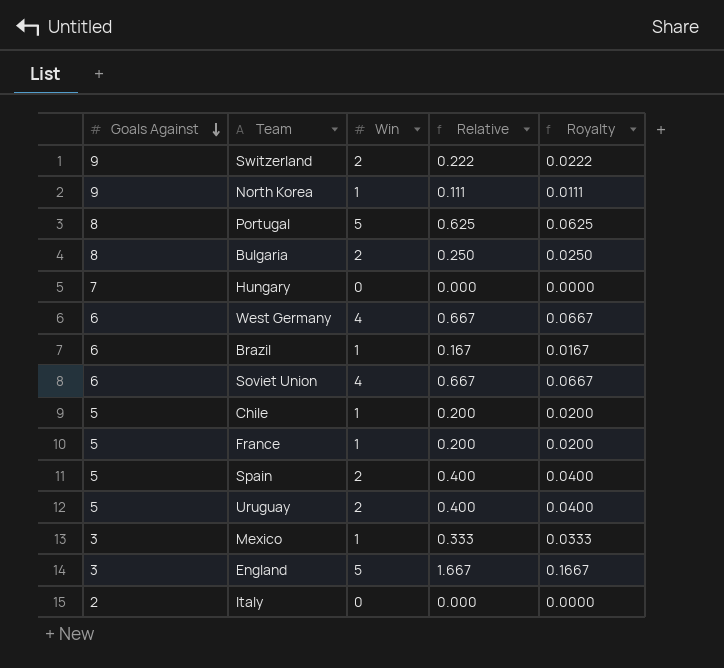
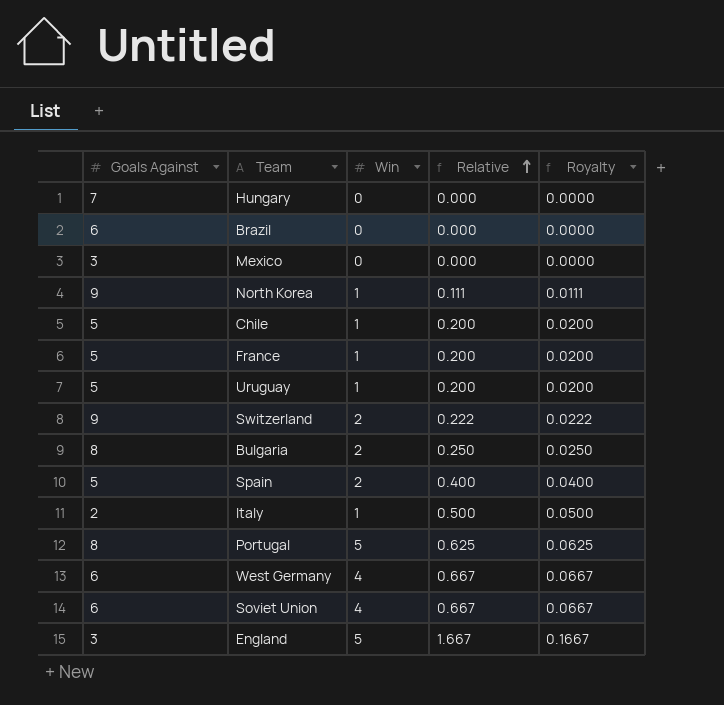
row order: Goals Against descending -> Relative ascending
Brazil | Win: 1 -> 0
Brazil | Relative: 0.167 -> 0.000
Brazil | Royalty: 0.0167 -> 0.0000
Mexico | Win: 1 -> 0
Mexico | Relative: 0.333 -> 0.000
Mexico | Royalty: 0.0333 -> 0.0000
Uruguay | Win: 2 -> 1
Uruguay | Relative: 0.400 -> 0.200
Uruguay | Royalty: 0.0400 -> 0.0200
Italy | Win: 0 -> 1
Italy | Relative: 0.000 -> 0.500
Italy | Royalty: 0.0000 -> 0.0500

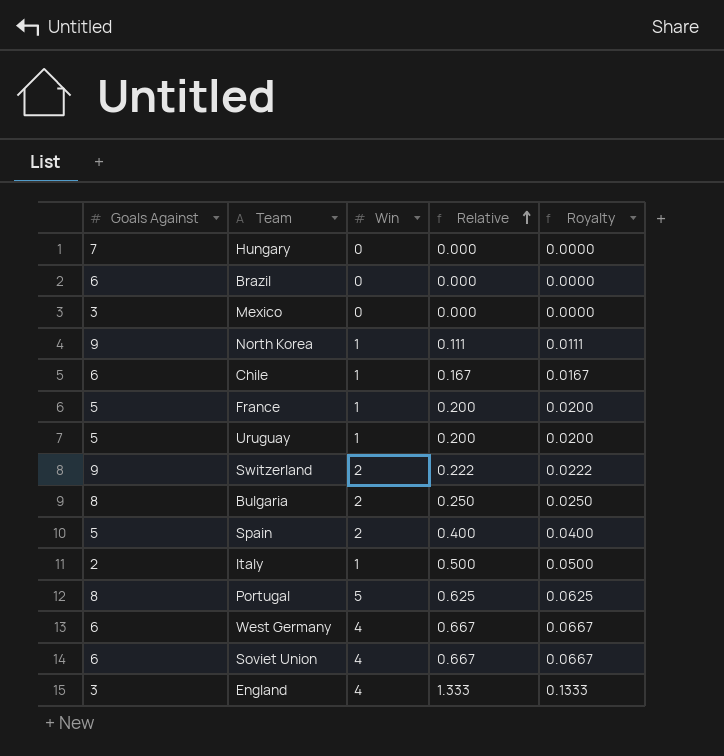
Chile | Goals Against: 5 -> 6
Chile | Relative: 0.200 -> 0.167
Chile | Royalty: 0.0200 -> 0.0167
England | Win: 5 -> 4
England | Relative: 1.667 -> 1.333
England | Royalty: 0.1667 -> 0.1333

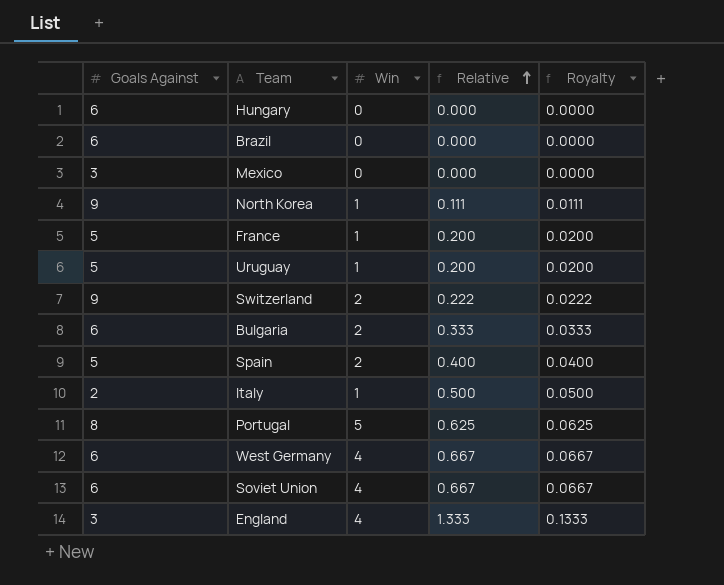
row Chile: 6 | 1 | 0.167 | 0.0167 -> none
Hungary | Goals Against: 7 -> 6
Bulgaria | Goals Against: 8 -> 6
Bulgaria | Relative: 0.250 -> 0.333
Bulgaria | Royalty: 0.0250 -> 0.0333

